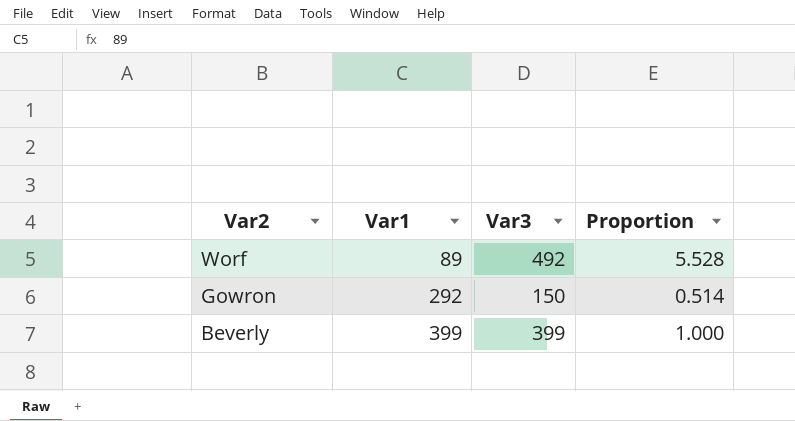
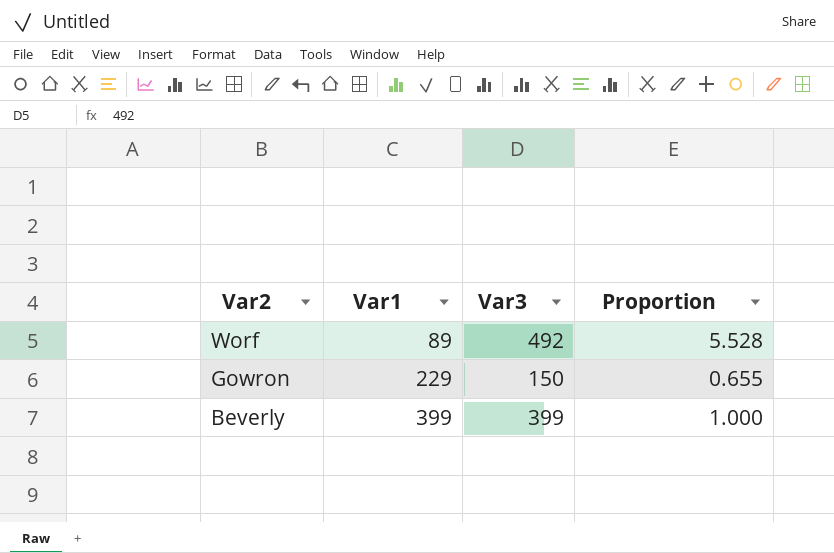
Gowron | Var1: 292 -> 229
Gowron | Proportion: 0.514 -> 0.655

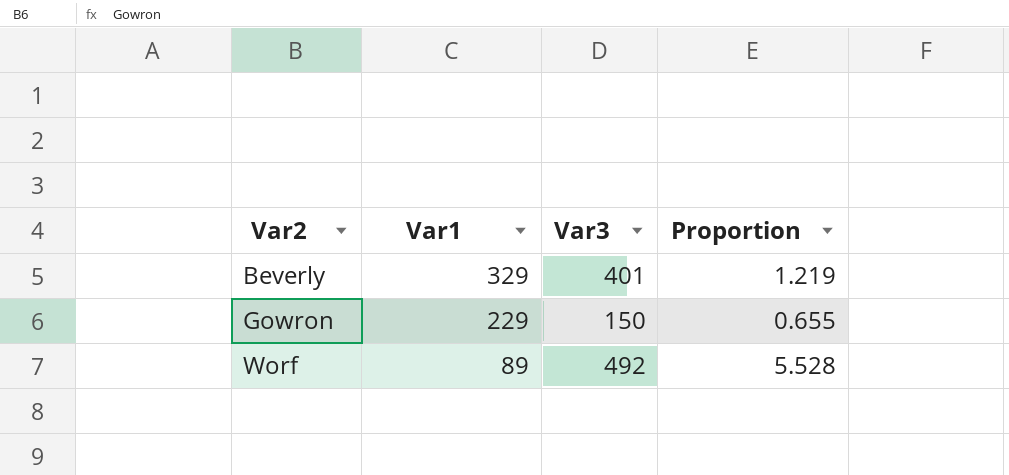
row order: Var2 descending -> Var2 ascending
Beverly | Var1: 399 -> 329
Beverly | Var3: 399 -> 401
Beverly | Proportion: 1.000 -> 1.219

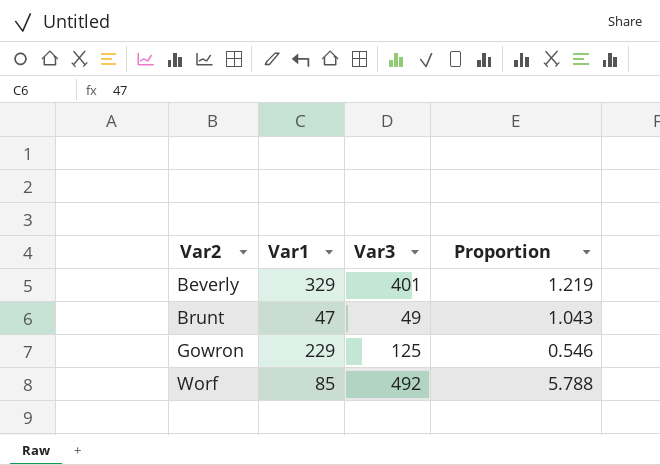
row Brunt: none -> 47 | 49 | 1.043
Gowron | Var3: 150 -> 125
Gowron | Proportion: 0.655 -> 0.546
Worf | Var1: 89 -> 85
Worf | Proportion: 5.528 -> 5.788

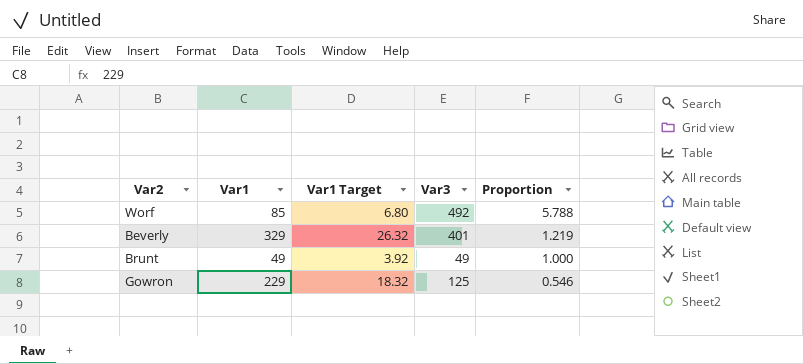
row order: Var2 ascending -> Proportion descending
column Var1 Target | formula: none -> [Var1] * 0.08
Brunt | Var1: 47 -> 49
Brunt | Proportion: 1.043 -> 1.000

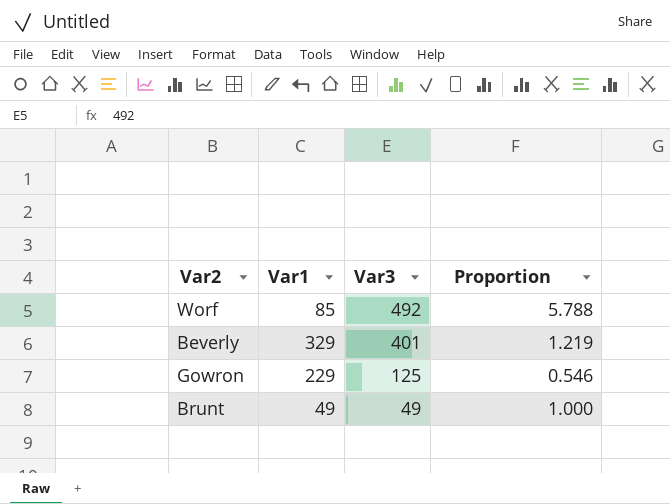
row order: Proportion descending -> Var3 descending
column Var1 Target | formula: [Var1] * 0.08 -> none

